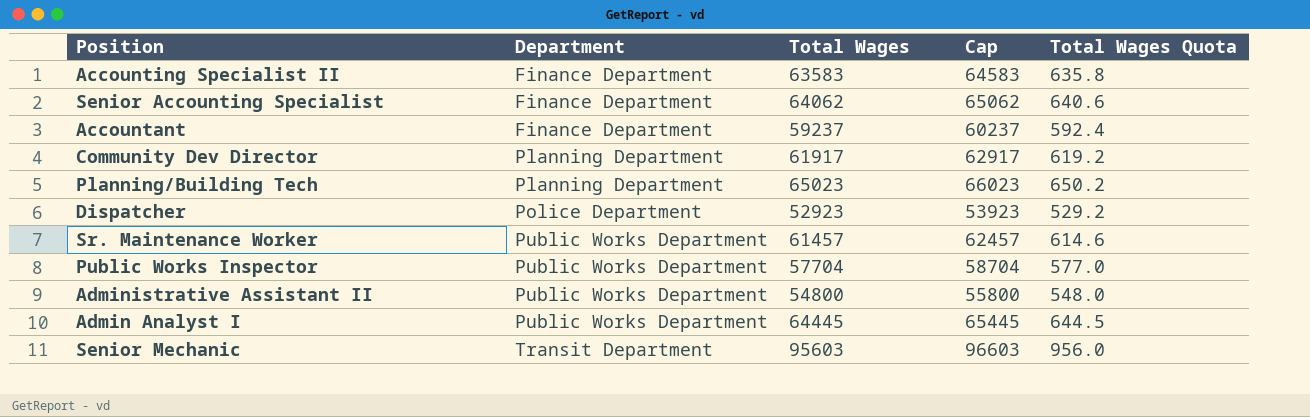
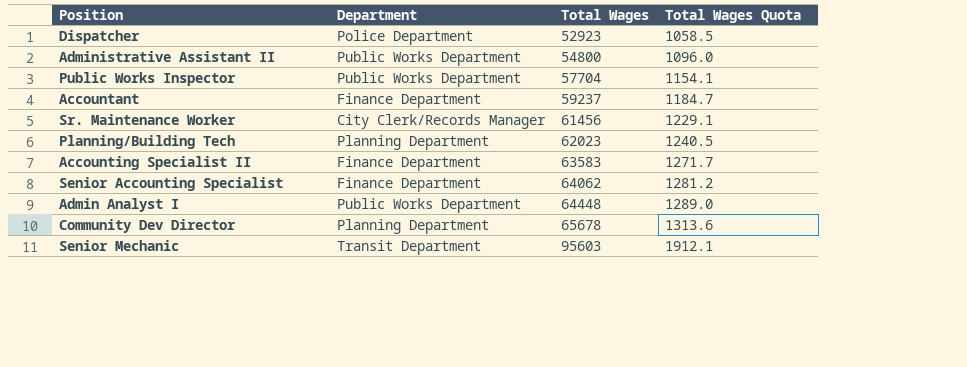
row order: Department ascending -> Total Wages ascending
column Cap | formula: [Total Wages] + 1000 -> none
column Total Wages Quota | formula: [Total Wages] * 0.01 -> [Total Wages] * 0.02
Sr. Maintenance Worker | Department: Public Works Department -> City Clerk/Records Manager
Sr. Maintenance Worker | Total Wages: 61457 -> 61456
Planning/Building Tech | Total Wages: 65023 -> 62023
Admin Analyst I | Total Wages: 64445 -> 64448
Community Dev Director | Total Wages: 61917 -> 65678

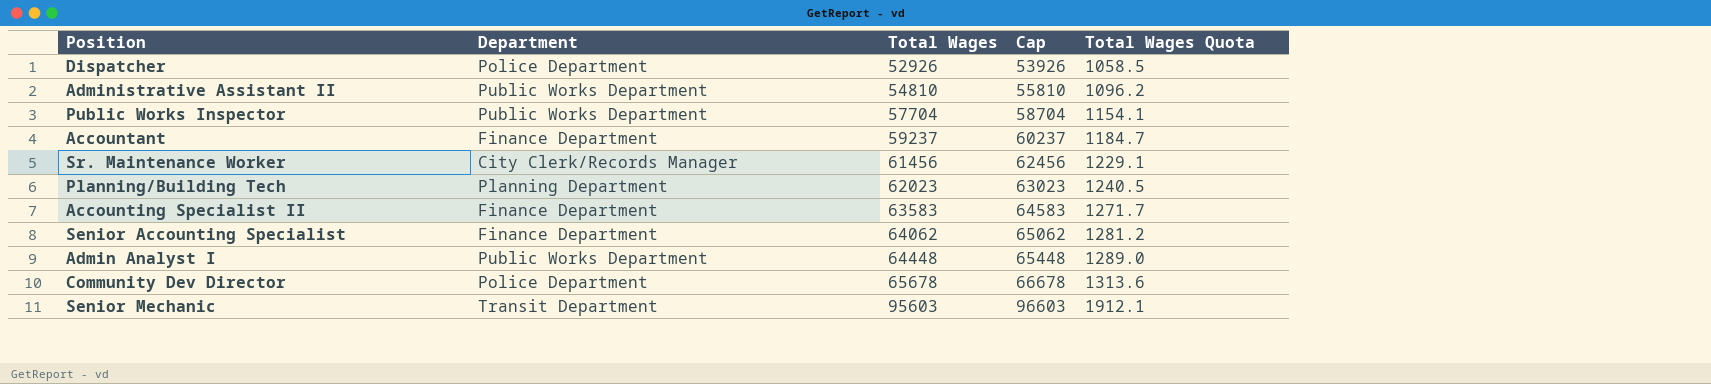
column Cap | formula: none -> [Total Wages] + 1000
Dispatcher | Total Wages: 52923 -> 52926
Administrative Assistant II | Total Wages: 54800 -> 54810
Administrative Assistant II | Total Wages Quota: 1096.0 -> 1096.2
Community Dev Director | Department: Planning Department -> Police Department

